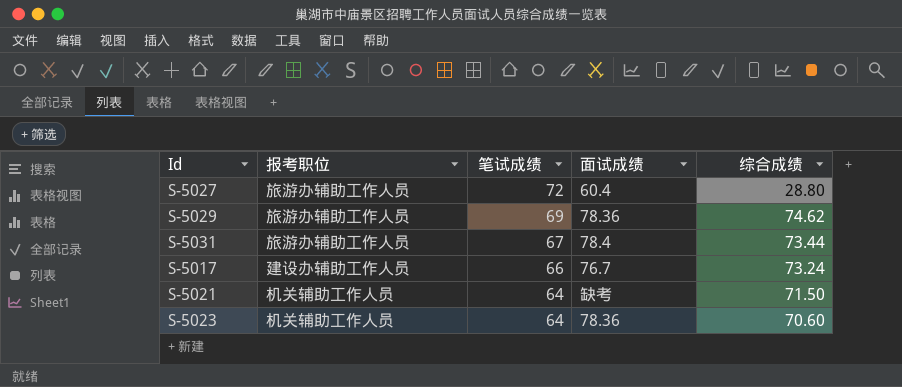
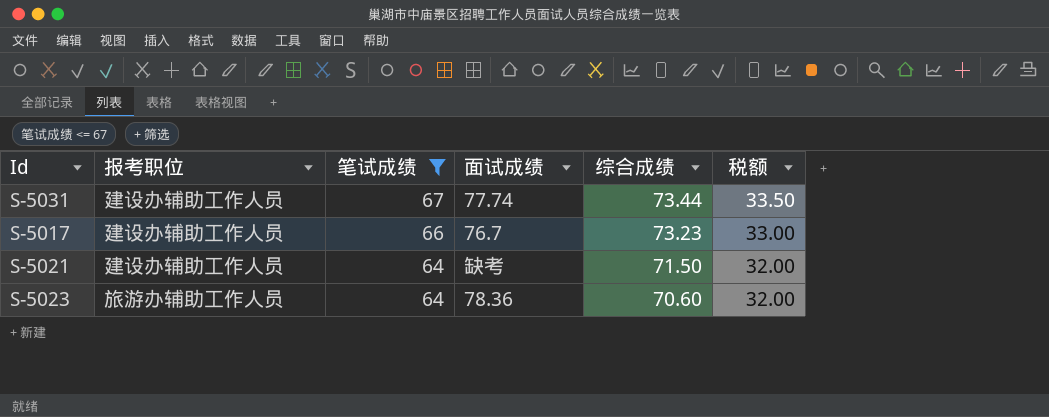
filter: none -> 笔试成绩 <= 67
column 税额 | formula: none -> [笔试成绩] * 0.5
S-5031 | 报考职位: 旅游办辅助工作人员 -> 建设办辅助工作人员
S-5031 | 面试成绩: 78.4 -> 77.74
S-5017 | 综合成绩: 73.24 -> 73.23
S-5021 | 报考职位: 机关辅助工作人员 -> 建设办辅助工作人员
S-5023 | 报考职位: 机关辅助工作人员 -> 旅游办辅助工作人员

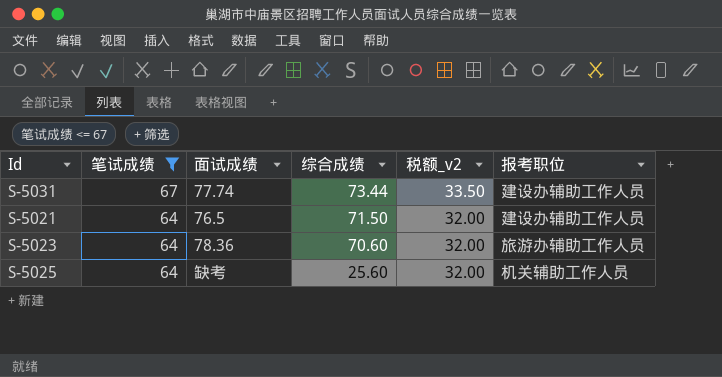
column name: 税额 -> 税额_v2
column 报考职位 | position: 2 -> 6
row S-5017: 建设办辅助工作人员 | 66 | 76.7 | 73.23 | 33.00 -> none
S-5021 | 面试成绩: 缺考 -> 76.5
row S-5025: none -> 64 | 缺考 | 25.60 | 32.00 | 机关辅助工作人员

